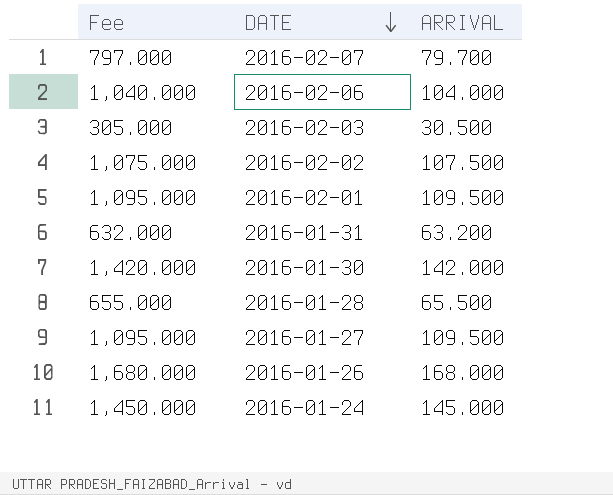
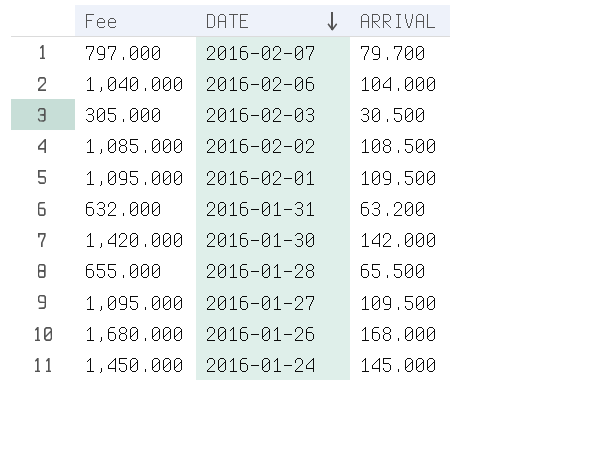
2016-02-02 | Fee: 1,075.000 -> 1,085.000
2016-02-02 | ARRIVAL: 107.500 -> 108.500

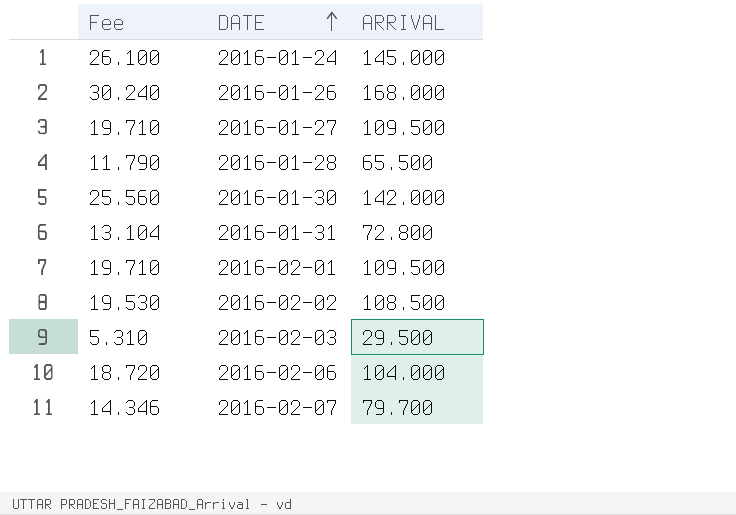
row order: DATE descending -> DATE ascending
column Fee | formula: [ARRIVAL] * 10 -> [ARRIVAL] * 0.18
2016-01-31 | ARRIVAL: 63.200 -> 72.800
2016-02-03 | ARRIVAL: 30.500 -> 29.500

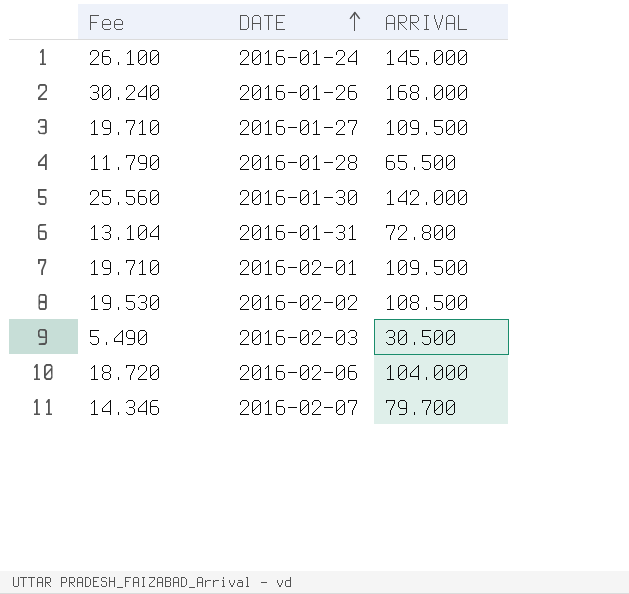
2016-02-03 | Fee: 5.310 -> 5.490
2016-02-03 | ARRIVAL: 29.500 -> 30.500

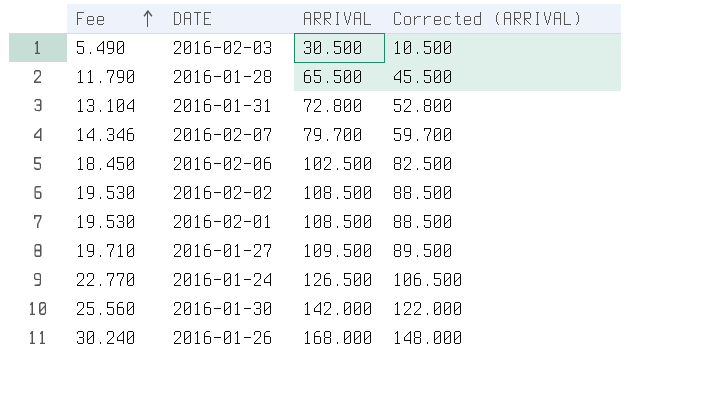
row order: DATE ascending -> Fee ascending
column Corrected (ARRIVAL) | formula: none -> [ARRIVAL] - 20
2016-02-06 | Fee: 18.720 -> 18.450
2016-02-06 | ARRIVAL: 104.000 -> 102.500
2016-02-01 | Fee: 19.710 -> 19.530
2016-02-01 | ARRIVAL: 109.500 -> 108.500
2016-01-24 | Fee: 26.100 -> 22.770
2016-01-24 | ARRIVAL: 145.000 -> 126.500

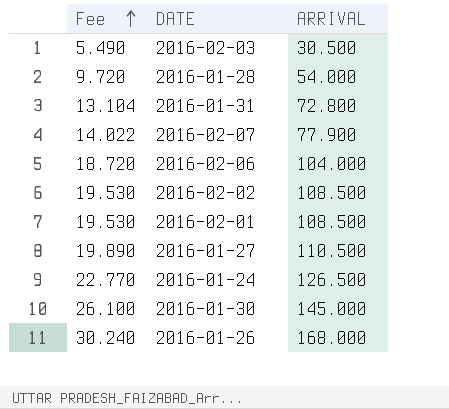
column Corrected (ARRIVAL) | formula: [ARRIVAL] - 20 -> none
2016-01-28 | Fee: 11.790 -> 9.720
2016-01-28 | ARRIVAL: 65.500 -> 54.000
2016-02-07 | Fee: 14.346 -> 14.022
2016-02-07 | ARRIVAL: 79.700 -> 77.900
2016-02-06 | Fee: 18.450 -> 18.720
2016-02-06 | ARRIVAL: 102.500 -> 104.000
2016-01-27 | Fee: 19.710 -> 19.890
2016-01-27 | ARRIVAL: 109.500 -> 110.500
2016-01-30 | Fee: 25.560 -> 26.100
2016-01-30 | ARRIVAL: 142.000 -> 145.000

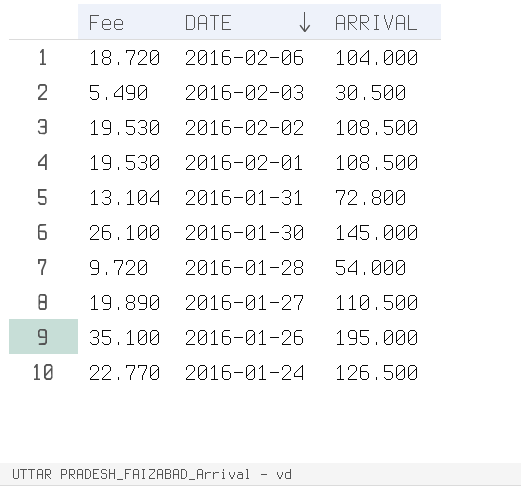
row order: Fee ascending -> DATE descending
row 2016-02-07: 14.022 | 77.900 -> none
2016-01-26 | Fee: 30.240 -> 35.100
2016-01-26 | ARRIVAL: 168.000 -> 195.000

